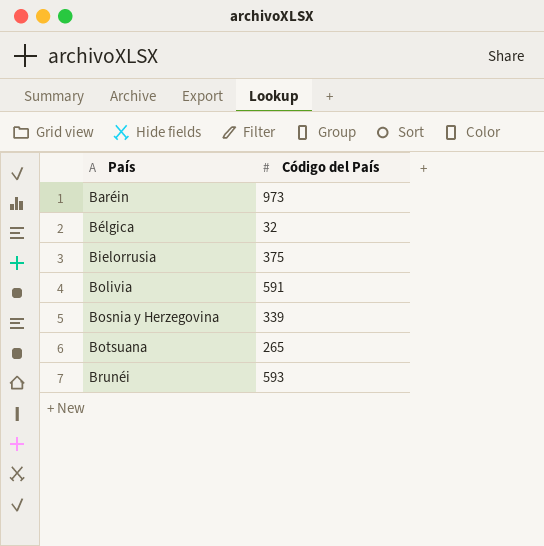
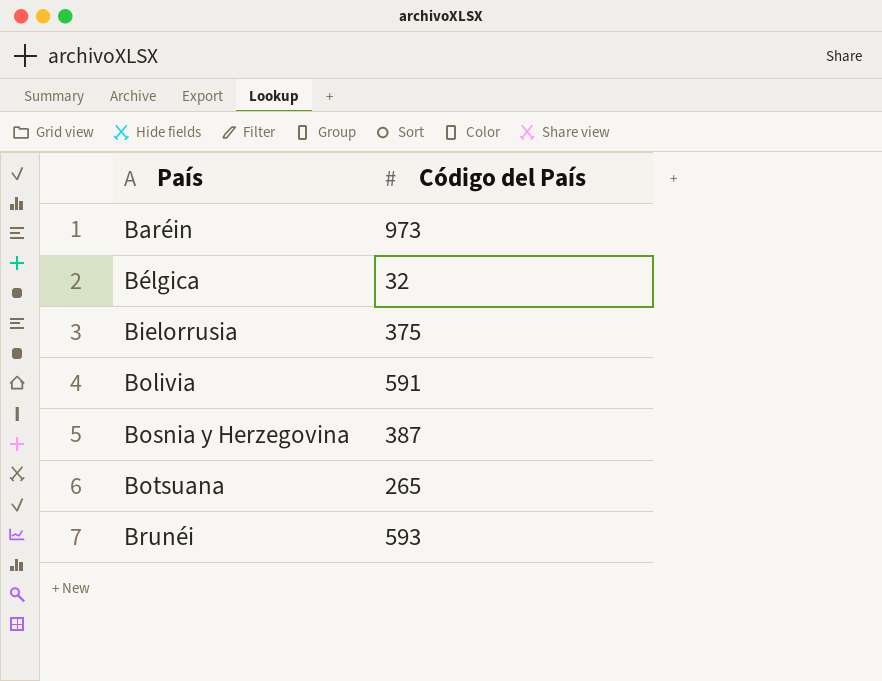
Bosnia y Herzegovina | Código del País: 339 -> 387

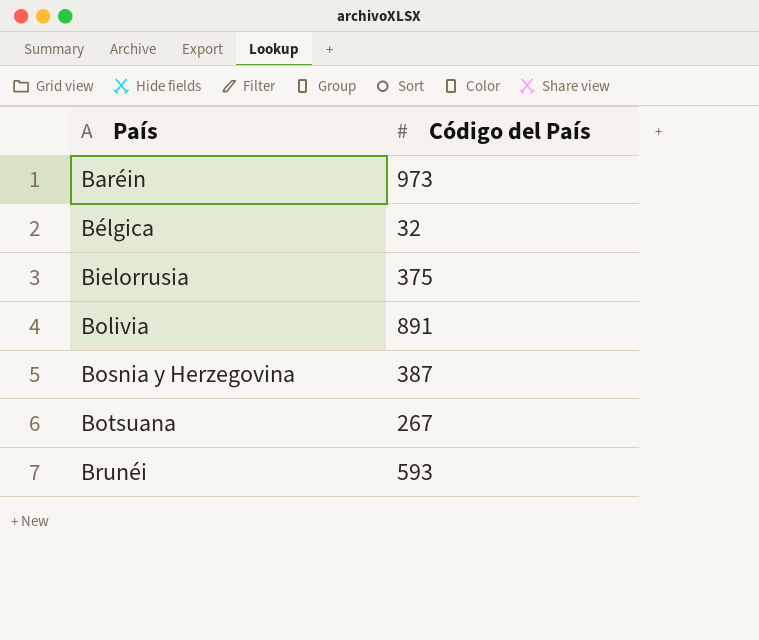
Bolivia | Código del País: 591 -> 891
Botsuana | Código del País: 265 -> 267

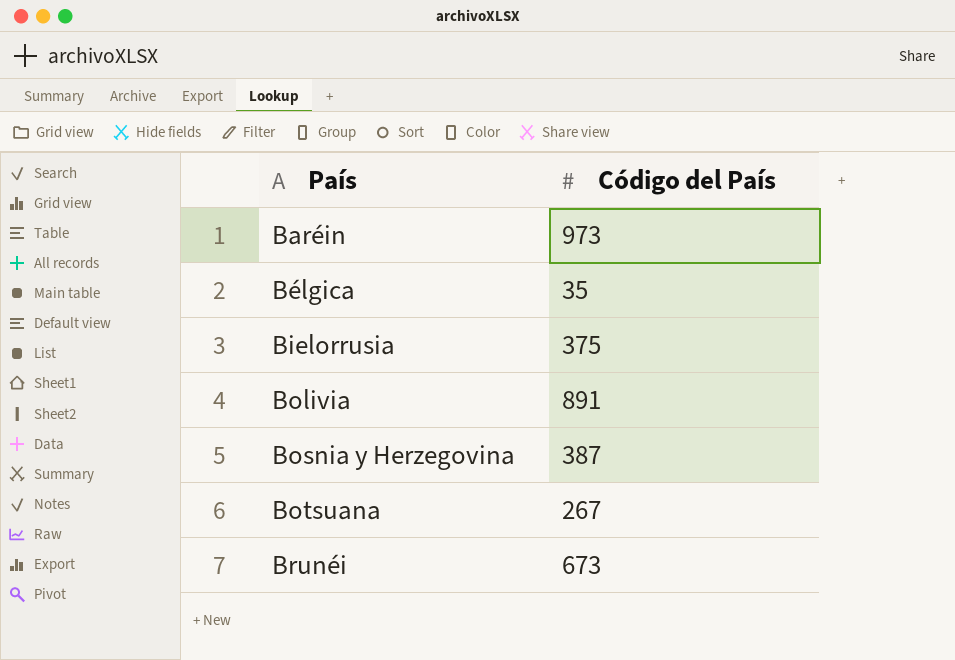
Bélgica | Código del País: 32 -> 35
Brunéi | Código del País: 593 -> 673

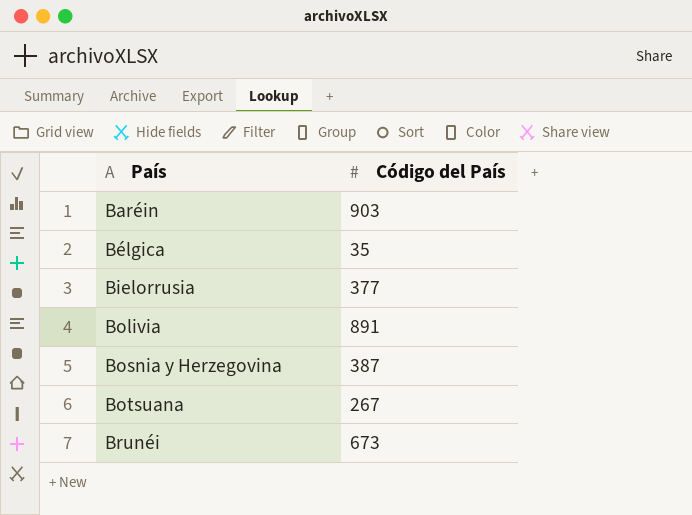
Baréin | Código del País: 973 -> 903
Bielorrusia | Código del País: 375 -> 377

